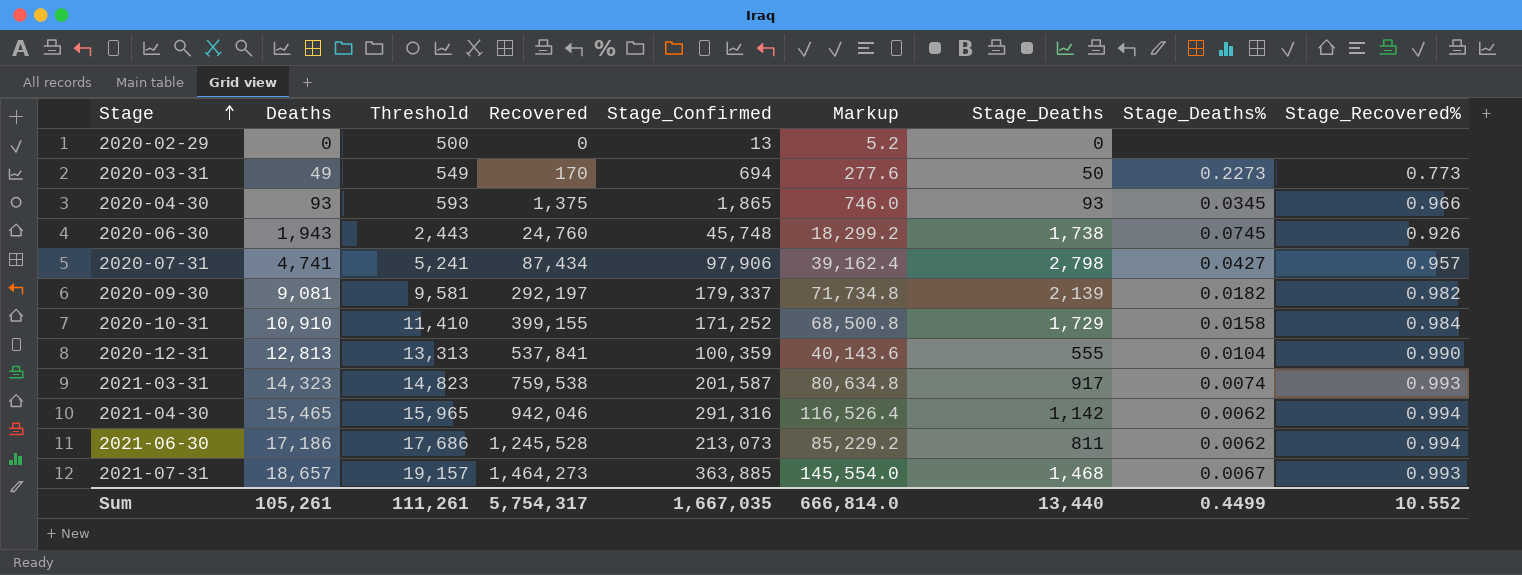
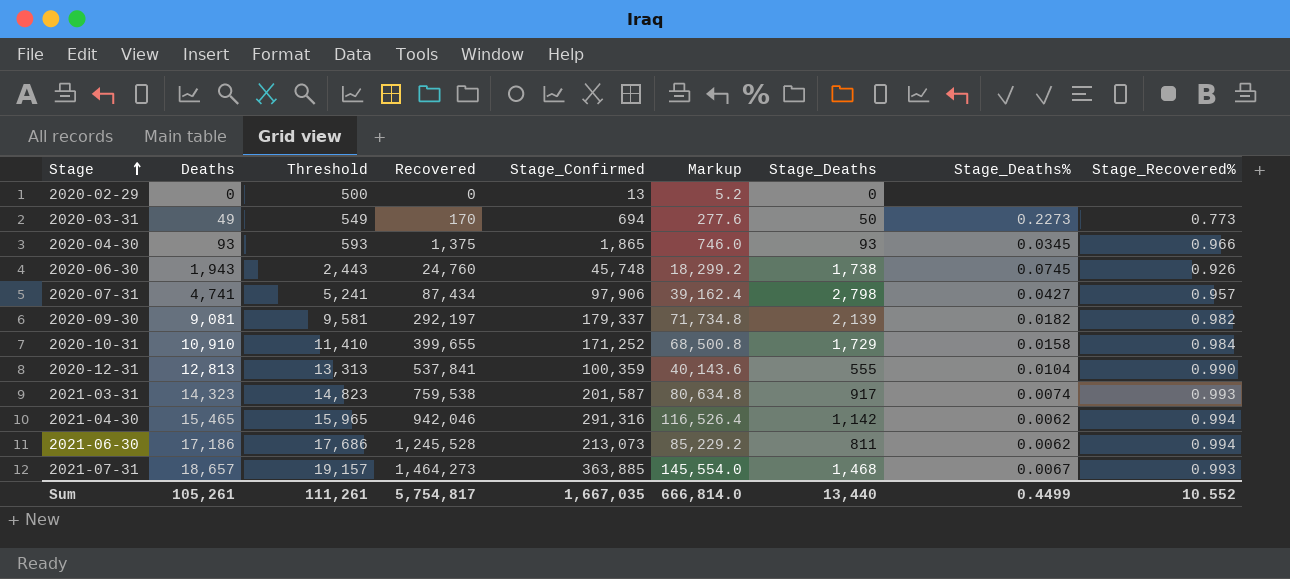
2020-10-31 | Recovered: 399,155 -> 399,655
Sum | Recovered: 5,754,317 -> 5,754,817

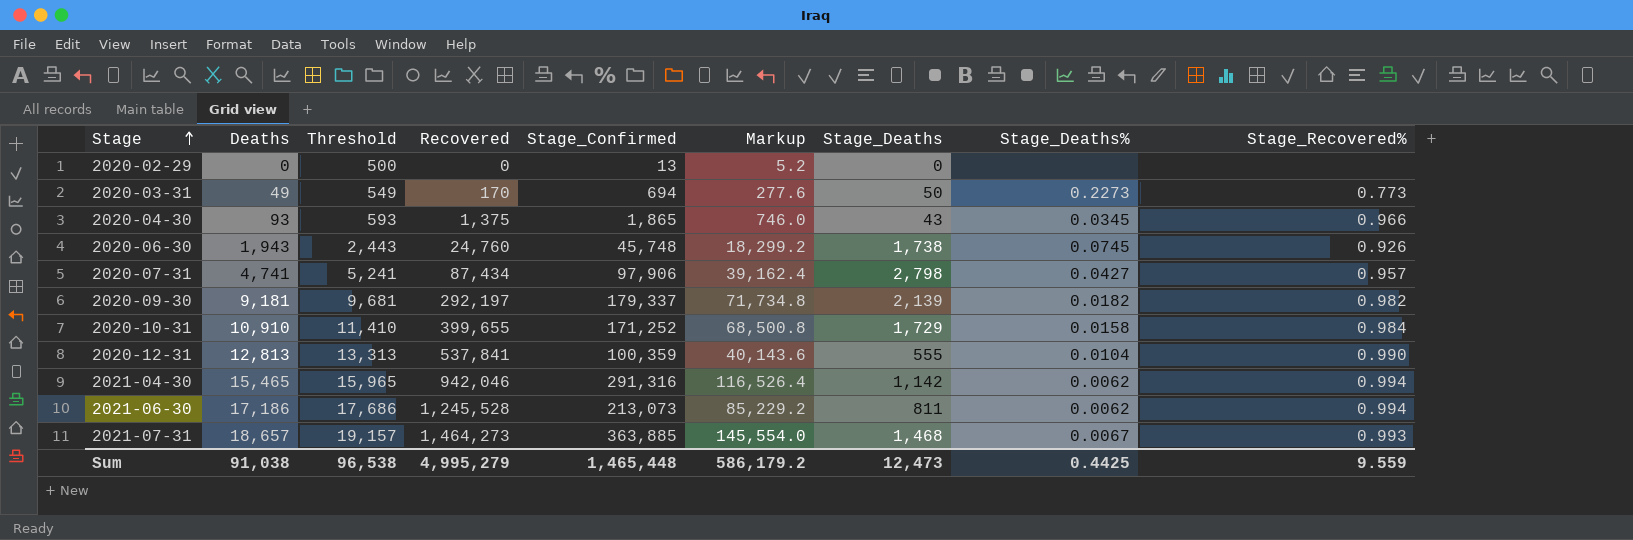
row 2021-03-31: 14,323 | 14,823 | 759,538 | 201,587 | 80,634.8 | 917 | 0.0074 | 0.993 -> none
2020-04-30 | Stage_Deaths: 93 -> 43
2020-09-30 | Deaths: 9,081 -> 9,181
2020-09-30 | Threshold: 9,581 -> 9,681
Sum | Deaths: 105,261 -> 91,038
Sum | Threshold: 111,261 -> 96,538
Sum | Recovered: 5,754,817 -> 4,995,279
Sum | Stage_Confirmed: 1,667,035 -> 1,465,448
Sum | Markup: 666,814.0 -> 586,179.2
Sum | Stage_Deaths: 13,440 -> 12,473
Sum | Stage_Deaths%: 0.4499 -> 0.4425
Sum | Stage_Recovered%: 10.552 -> 9.559

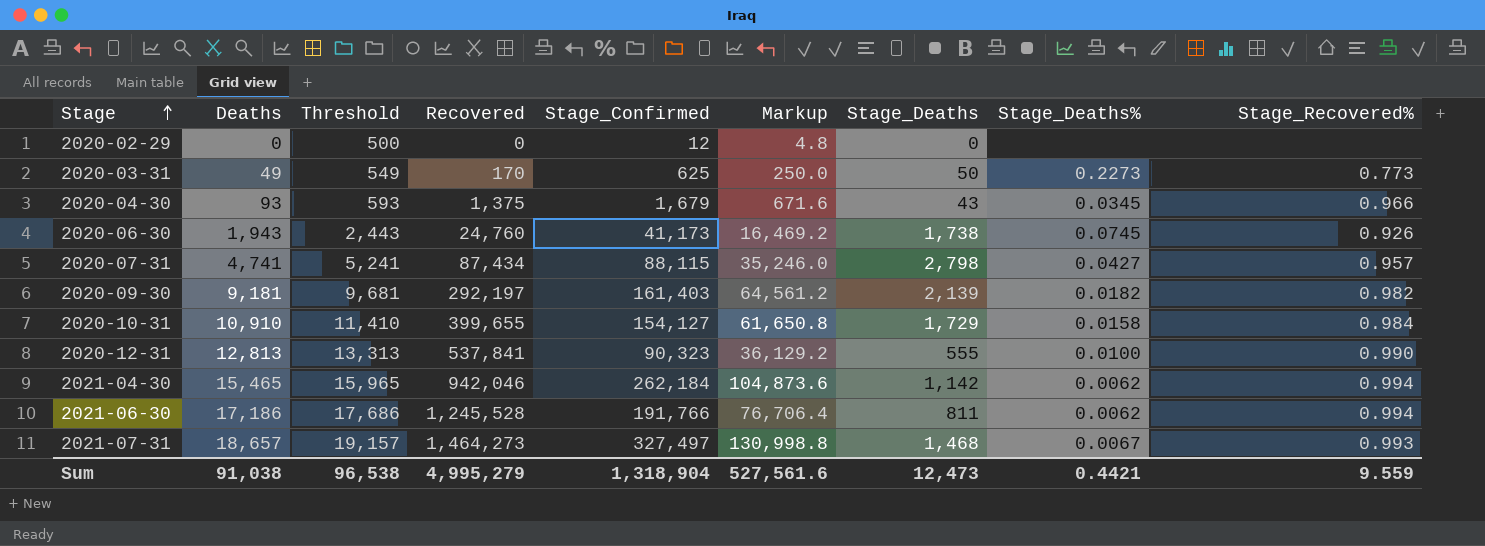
2020-02-29 | Stage_Confirmed: 13 -> 12
2020-02-29 | Markup: 5.2 -> 4.8
2020-03-31 | Stage_Confirmed: 694 -> 625
2020-03-31 | Markup: 277.6 -> 250.0
2020-04-30 | Stage_Confirmed: 1,865 -> 1,679
2020-04-30 | Markup: 746.0 -> 671.6
2020-06-30 | Stage_Confirmed: 45,748 -> 41,173
2020-06-30 | Markup: 18,299.2 -> 16,469.2
2020-07-31 | Stage_Confirmed: 97,906 -> 88,115
2020-07-31 | Markup: 39,162.4 -> 35,246.0
2020-09-30 | Stage_Confirmed: 179,337 -> 161,403
2020-09-30 | Markup: 71,734.8 -> 64,561.2
2020-10-31 | Stage_Confirmed: 171,252 -> 154,127
2020-10-31 | Markup: 68,500.8 -> 61,650.8
2020-12-31 | Stage_Confirmed: 100,359 -> 90,323
2020-12-31 | Markup: 40,143.6 -> 36,129.2
2020-12-31 | Stage_Deaths%: 0.0104 -> 0.0100
2021-04-30 | Stage_Confirmed: 291,316 -> 262,184
2021-04-30 | Markup: 116,526.4 -> 104,873.6
2021-06-30 | Stage_Confirmed: 213,073 -> 191,766
2021-06-30 | Markup: 85,229.2 -> 76,706.4
2021-07-31 | Stage_Confirmed: 363,885 -> 327,497
2021-07-31 | Markup: 145,554.0 -> 130,998.8
Sum | Stage_Confirmed: 1,465,448 -> 1,318,904
Sum | Markup: 586,179.2 -> 527,561.6
Sum | Stage_Deaths%: 0.4425 -> 0.4421

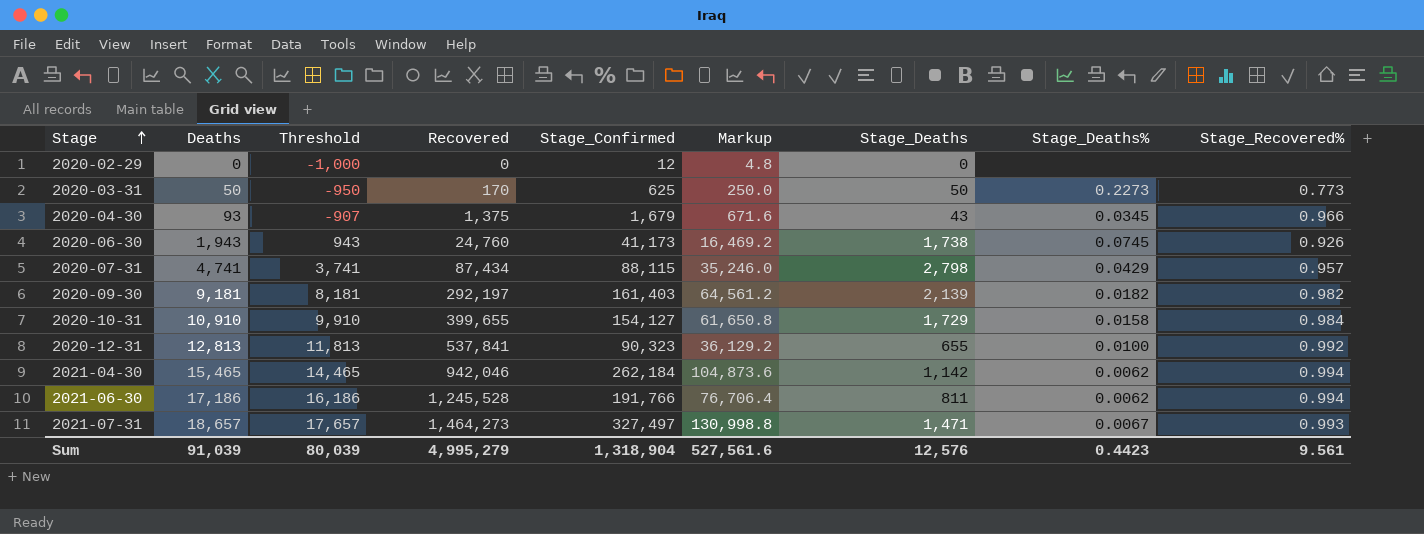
column Threshold | formula: [Deaths] + 500 -> [Deaths] - 1000
2020-03-31 | Deaths: 49 -> 50
2020-07-31 | Stage_Deaths%: 0.0427 -> 0.0429
2020-12-31 | Stage_Deaths: 555 -> 655
2020-12-31 | Stage_Recovered%: 0.990 -> 0.992
2021-07-31 | Stage_Deaths: 1,468 -> 1,471
Sum | Deaths: 91,038 -> 91,039
Sum | Threshold: 96,538 -> 80,039
Sum | Stage_Deaths: 12,473 -> 12,576
Sum | Stage_Deaths%: 0.4421 -> 0.4423
Sum | Stage_Recovered%: 9.559 -> 9.561

